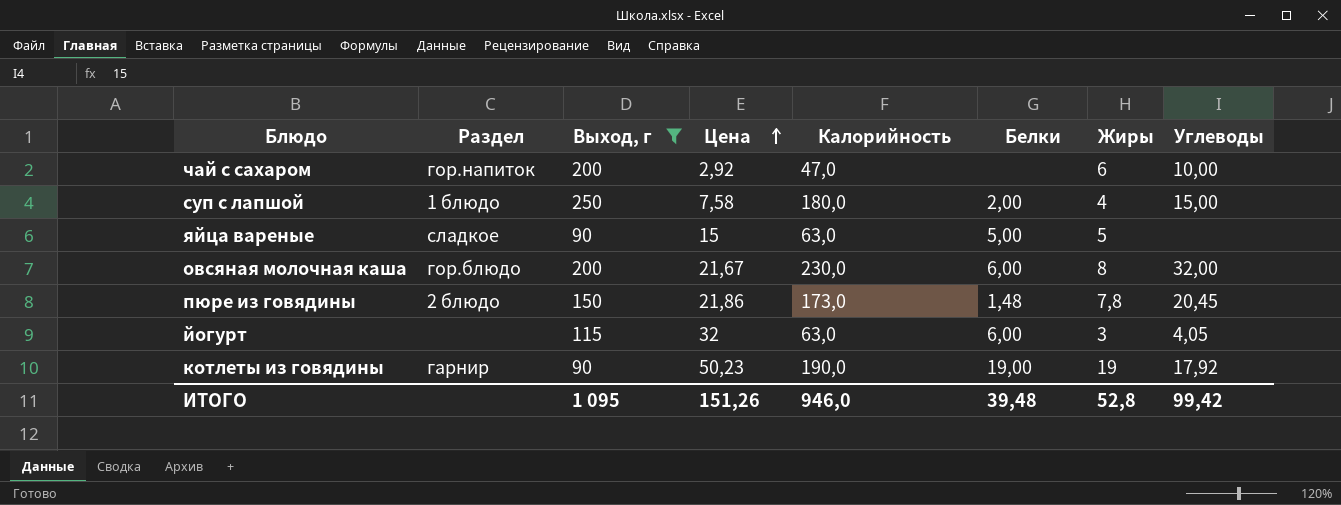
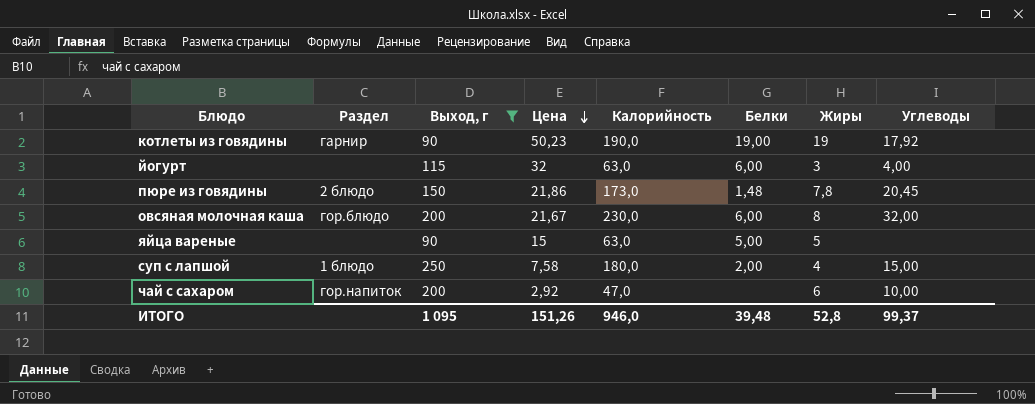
row order: Цена ascending -> Цена descending
йогурт | Углеводы: 4,05 -> 4,00
яйца вареные | Раздел: сладкое -> none
ИТОГО | Углеводы: 99,42 -> 99,37

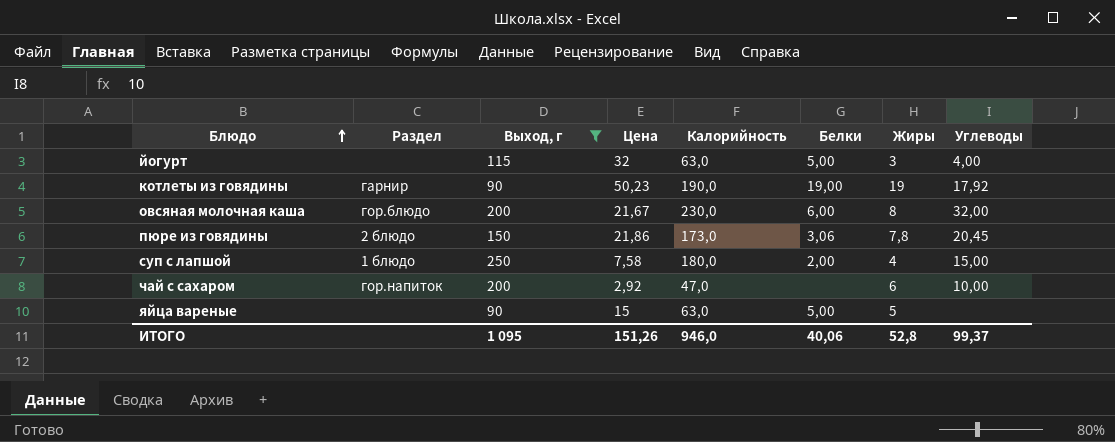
row order: Цена descending -> Блюдо ascending
йогурт | Белки: 6,00 -> 5,00
пюре из говядины | Белки: 1,48 -> 3,06
ИТОГО | Белки: 39,48 -> 40,06

